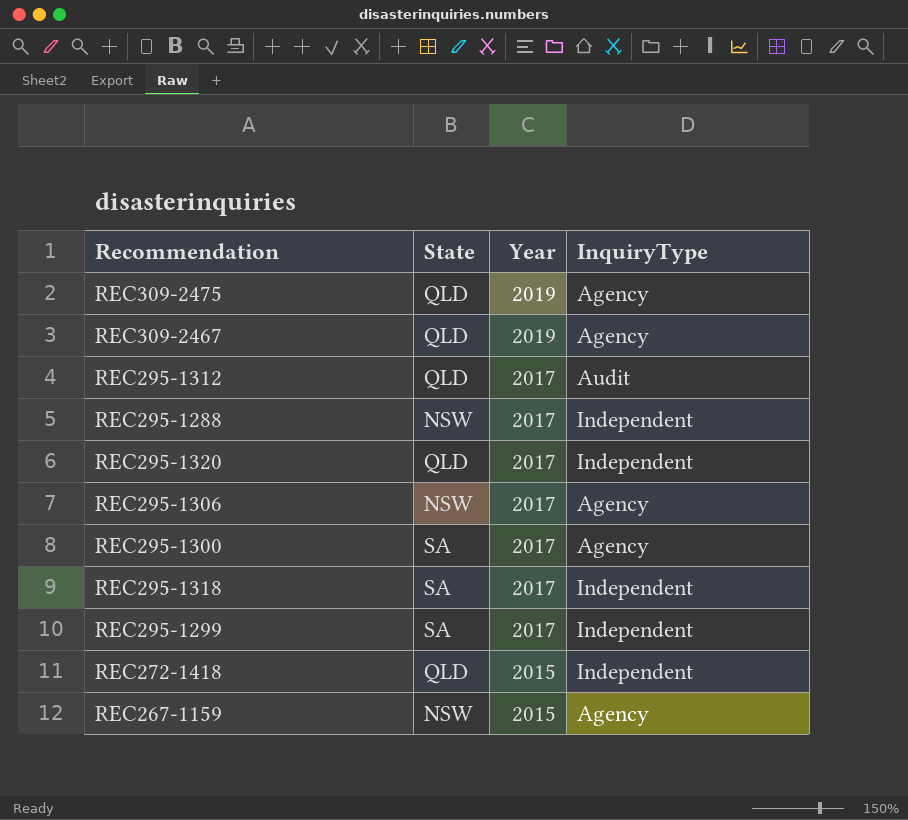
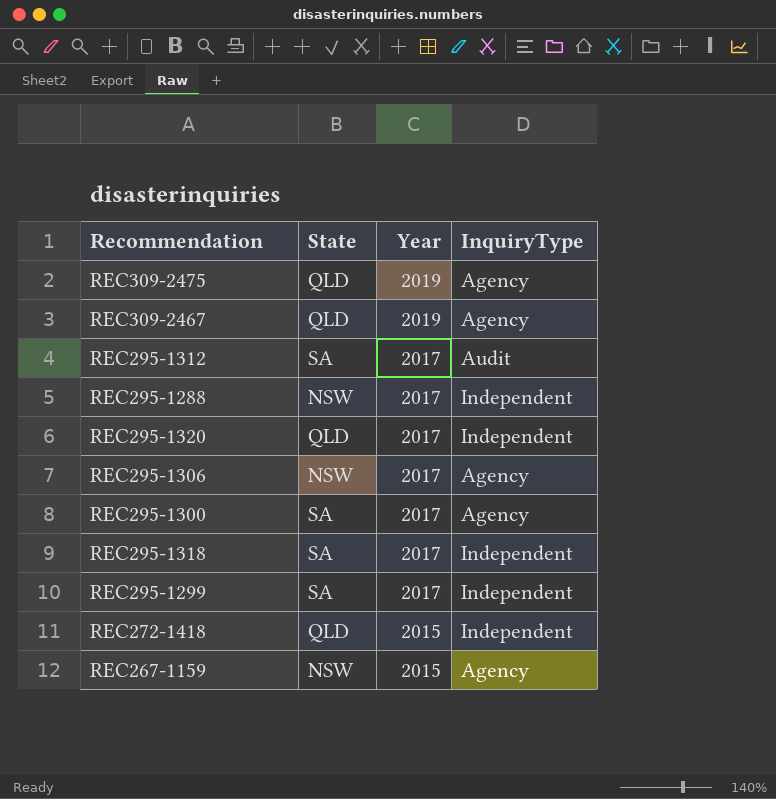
REC295-1312 | State: QLD -> SA

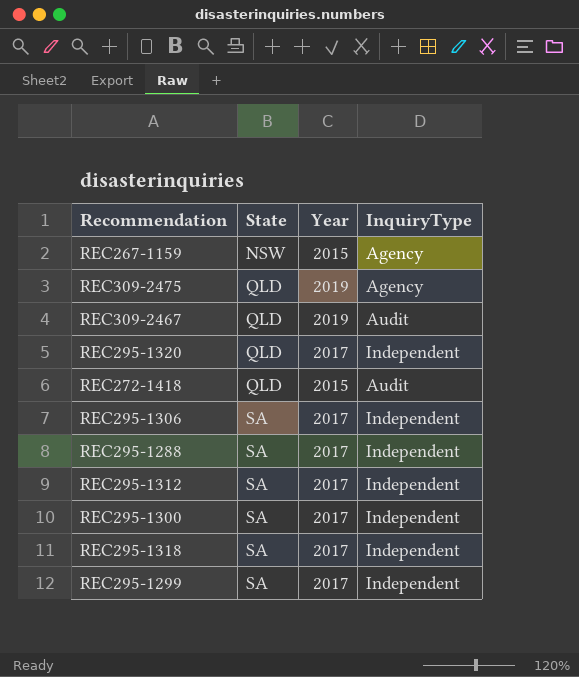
row order: Year descending -> State ascending
REC309-2467 | InquiryType: Agency -> Audit
REC272-1418 | InquiryType: Independent -> Audit
REC295-1306 | State: NSW -> SA
REC295-1306 | InquiryType: Agency -> Independent
REC295-1288 | State: NSW -> SA
REC295-1312 | InquiryType: Audit -> Independent
REC295-1300 | InquiryType: Agency -> Independent

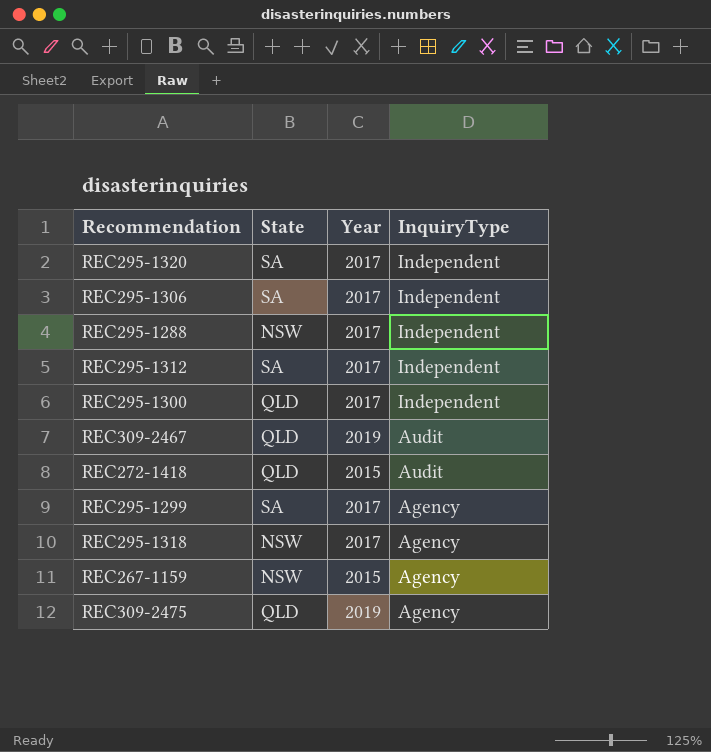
row order: State ascending -> InquiryType descending
REC295-1320 | State: QLD -> SA
REC295-1288 | State: SA -> NSW
REC295-1300 | State: SA -> QLD
REC295-1299 | InquiryType: Independent -> Agency
REC295-1318 | State: SA -> NSW
REC295-1318 | InquiryType: Independent -> Agency

